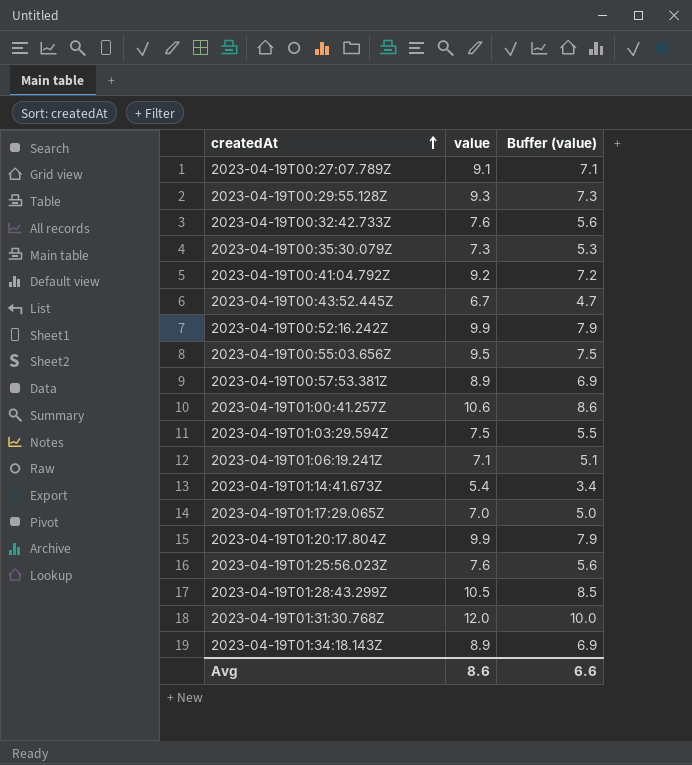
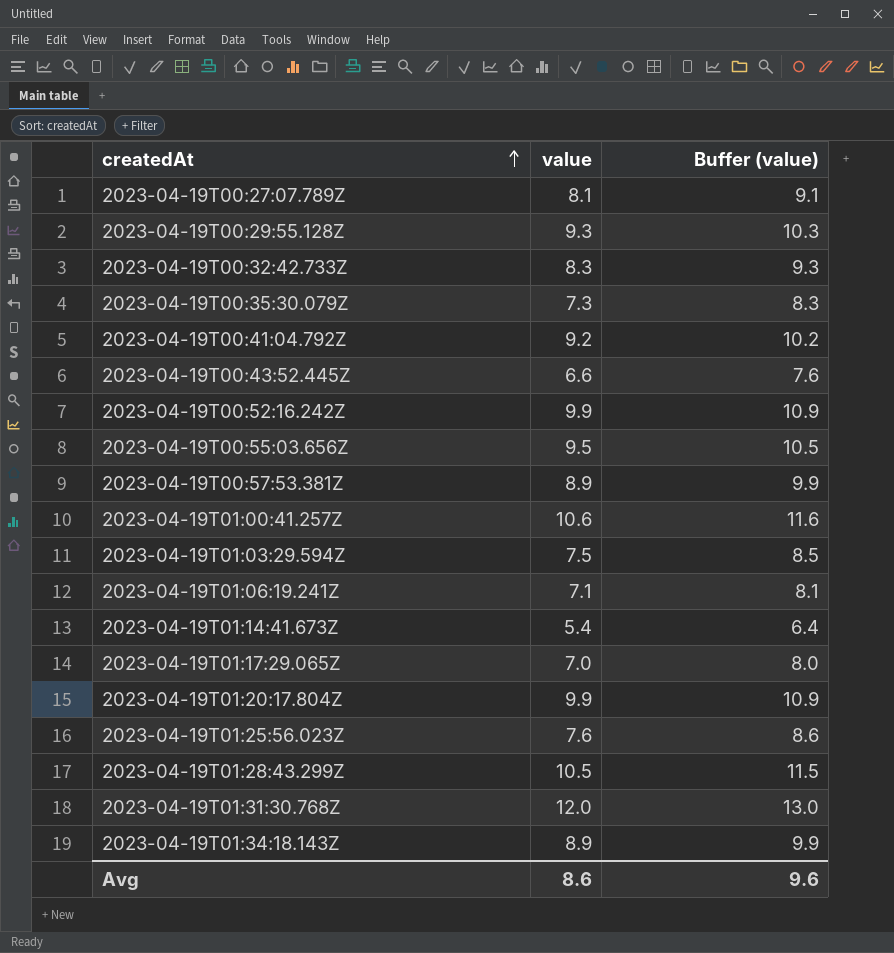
column Buffer (value) | formula: [value] - 2 -> [value] + 1
2023-04-19T00:27:07.789Z | value: 9.1 -> 8.1
2023-04-19T00:32:42.733Z | value: 7.6 -> 8.3
2023-04-19T00:43:52.445Z | value: 6.7 -> 6.6
Avg | Buffer (value): 6.6 -> 9.6

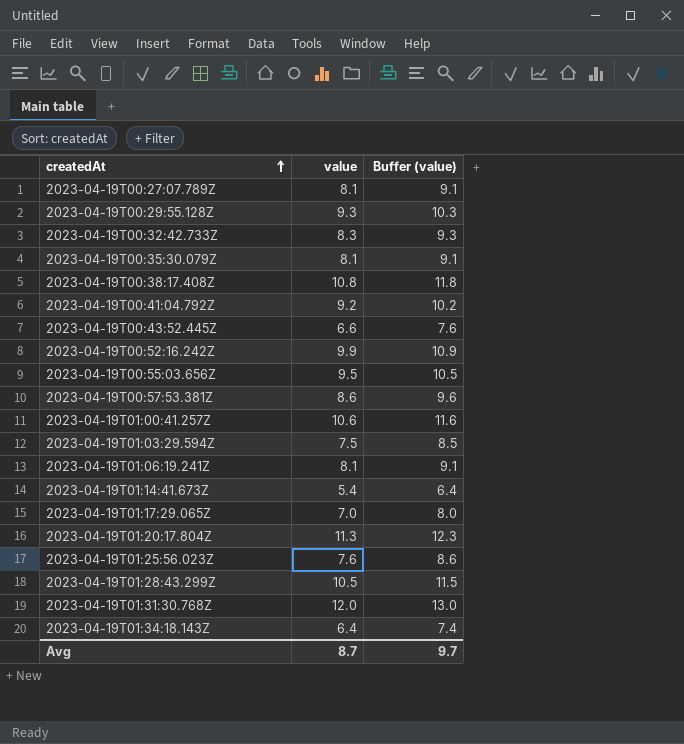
2023-04-19T00:35:30.079Z | value: 7.3 -> 8.1
2023-04-19T00:35:30.079Z | Buffer (value): 8.3 -> 9.1
row 2023-04-19T00:38:17.408Z: none -> 10.8 | 11.8
2023-04-19T00:57:53.381Z | value: 8.9 -> 8.6
2023-04-19T00:57:53.381Z | Buffer (value): 9.9 -> 9.6
2023-04-19T01:06:19.241Z | value: 7.1 -> 8.1
2023-04-19T01:06:19.241Z | Buffer (value): 8.1 -> 9.1
2023-04-19T01:20:17.804Z | value: 9.9 -> 11.3
2023-04-19T01:20:17.804Z | Buffer (value): 10.9 -> 12.3
2023-04-19T01:34:18.143Z | value: 8.9 -> 6.4
2023-04-19T01:34:18.143Z | Buffer (value): 9.9 -> 7.4
Avg | value: 8.6 -> 8.7
Avg | Buffer (value): 9.6 -> 9.7

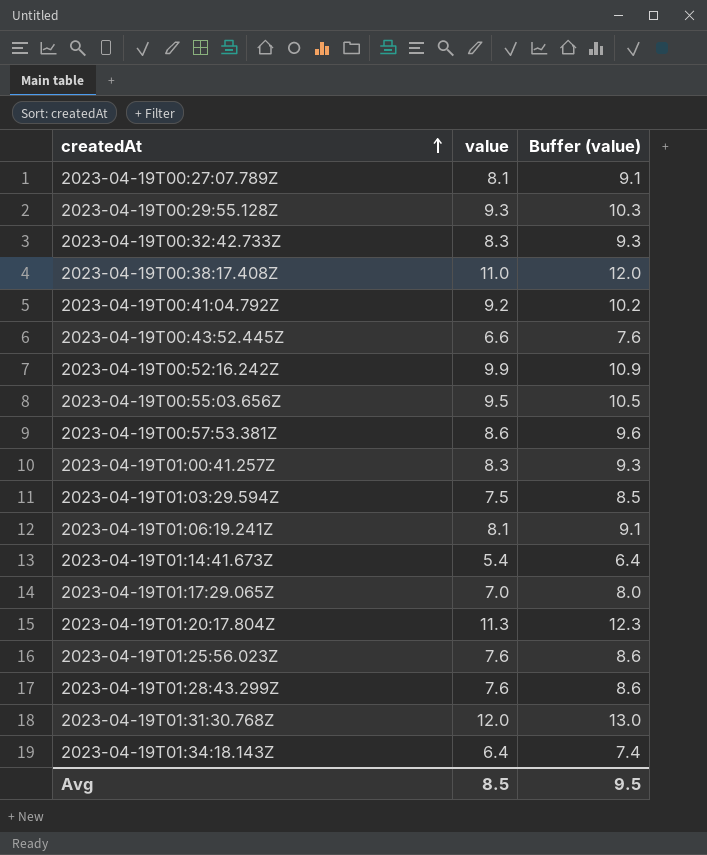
row 2023-04-19T00:35:30.079Z: 8.1 | 9.1 -> none
2023-04-19T00:38:17.408Z | value: 10.8 -> 11.0
2023-04-19T00:38:17.408Z | Buffer (value): 11.8 -> 12.0
2023-04-19T01:00:41.257Z | value: 10.6 -> 8.3
2023-04-19T01:00:41.257Z | Buffer (value): 11.6 -> 9.3
2023-04-19T01:28:43.299Z | value: 10.5 -> 7.6
2023-04-19T01:28:43.299Z | Buffer (value): 11.5 -> 8.6
Avg | value: 8.7 -> 8.5
Avg | Buffer (value): 9.7 -> 9.5

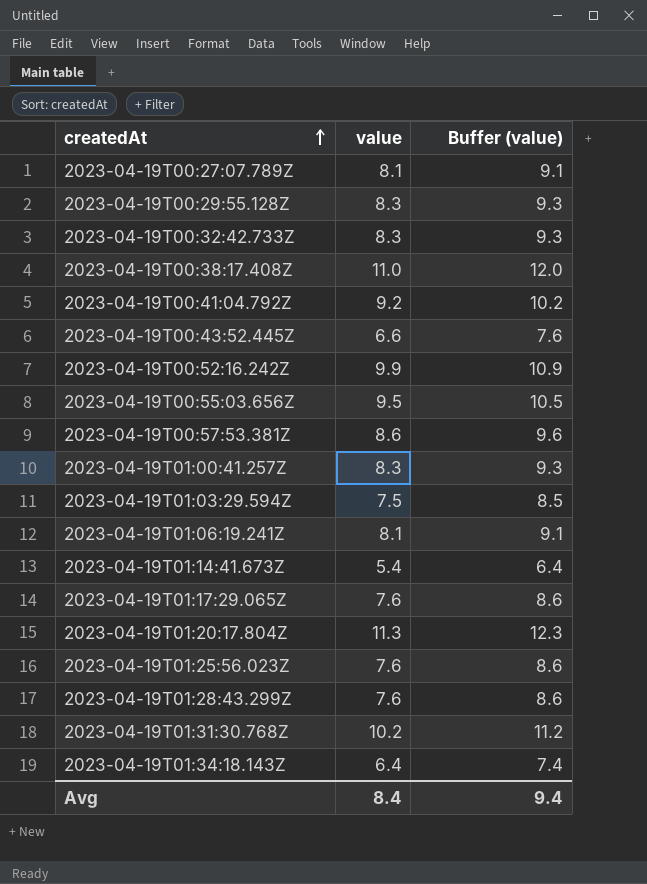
2023-04-19T00:29:55.128Z | value: 9.3 -> 8.3
2023-04-19T00:29:55.128Z | Buffer (value): 10.3 -> 9.3
2023-04-19T01:17:29.065Z | value: 7.0 -> 7.6
2023-04-19T01:17:29.065Z | Buffer (value): 8.0 -> 8.6
2023-04-19T01:31:30.768Z | value: 12.0 -> 10.2
2023-04-19T01:31:30.768Z | Buffer (value): 13.0 -> 11.2
Avg | value: 8.5 -> 8.4
Avg | Buffer (value): 9.5 -> 9.4

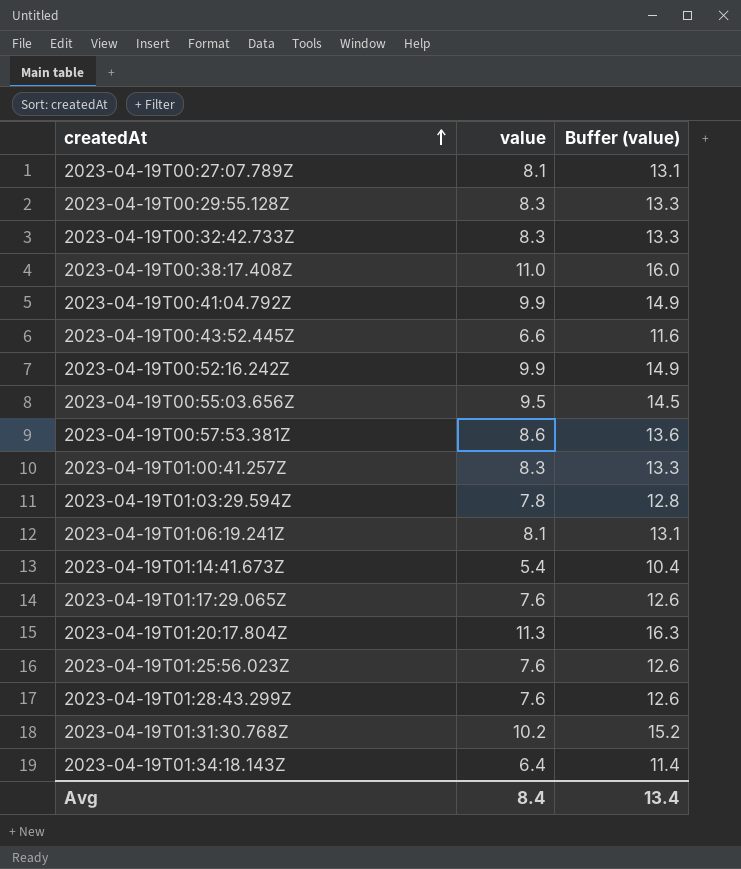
column Buffer (value) | formula: [value] + 1 -> [value] + 5
2023-04-19T00:41:04.792Z | value: 9.2 -> 9.9
2023-04-19T01:03:29.594Z | value: 7.5 -> 7.8
Avg | Buffer (value): 9.4 -> 13.4

